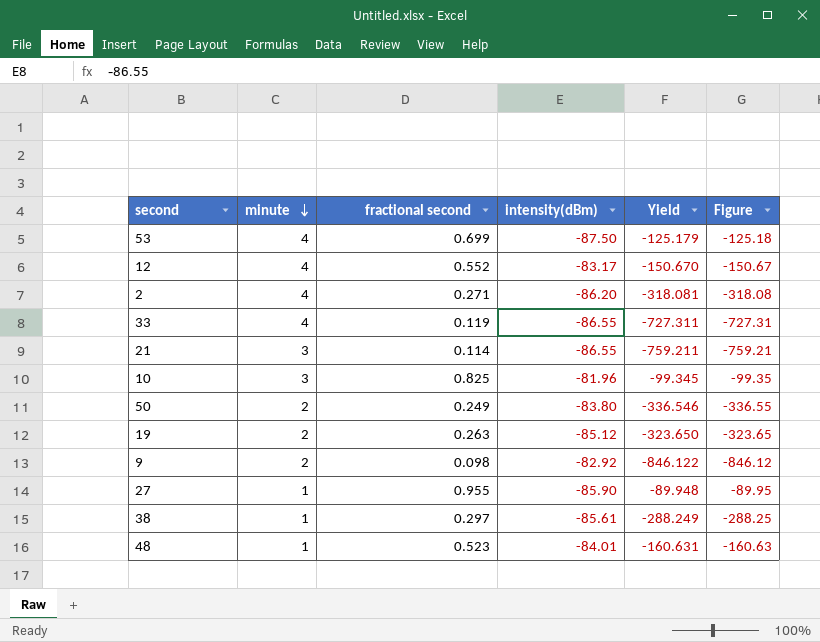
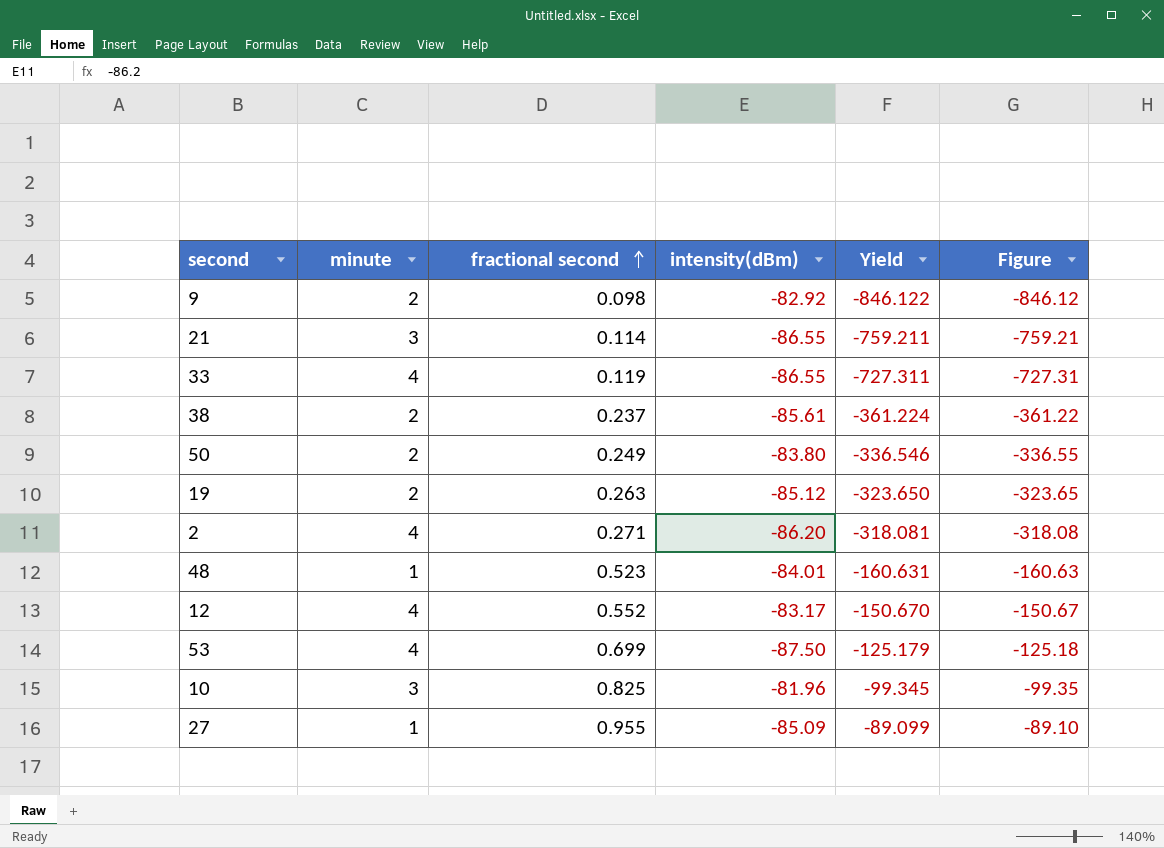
row order: minute descending -> fractional second ascending
38 | minute: 1 -> 2
38 | fractional second: 0.297 -> 0.237
38 | Yield: -288.249 -> -361.224
38 | Figure: -288.25 -> -361.22
27 | intensity(dBm): -85.90 -> -85.09
27 | Yield: -89.948 -> -89.099
27 | Figure: -89.95 -> -89.10

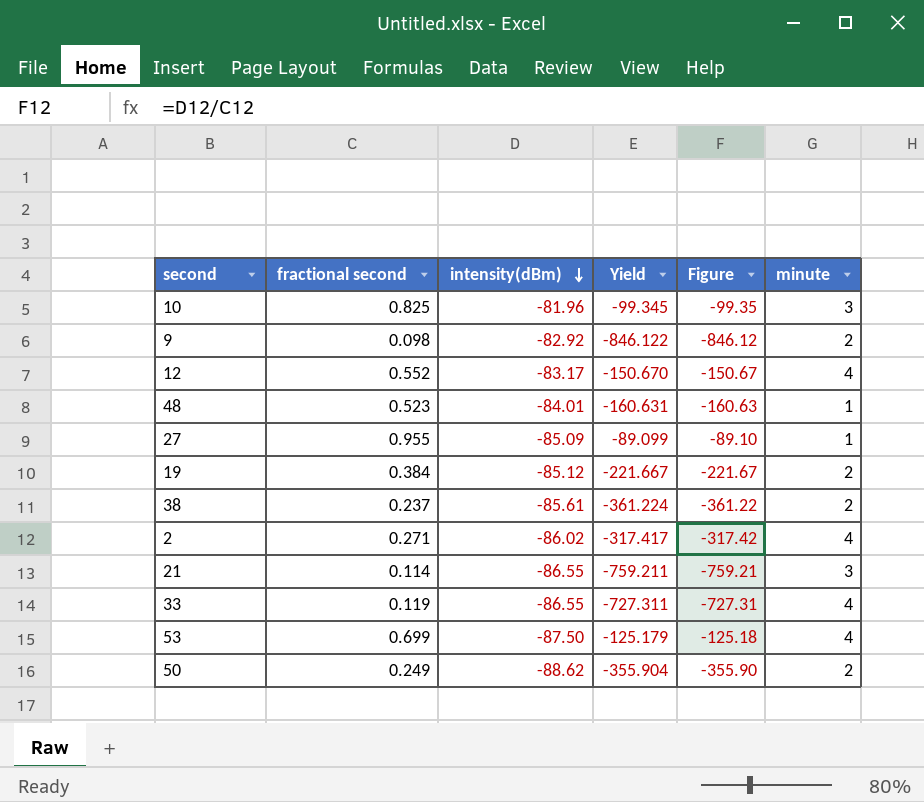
row order: fractional second ascending -> intensity(dBm) descending
column minute | position: 2 -> 6
19 | fractional second: 0.263 -> 0.384
19 | Yield: -323.650 -> -221.667
19 | Figure: -323.65 -> -221.67
2 | intensity(dBm): -86.20 -> -86.02
2 | Yield: -318.081 -> -317.417
2 | Figure: -318.08 -> -317.42
50 | intensity(dBm): -83.80 -> -88.62
50 | Yield: -336.546 -> -355.904
50 | Figure: -336.55 -> -355.90

